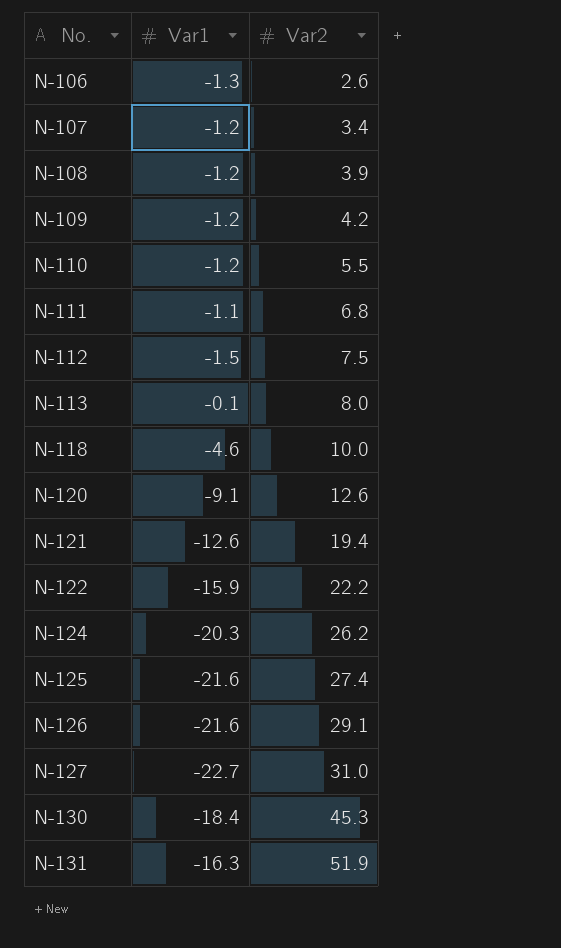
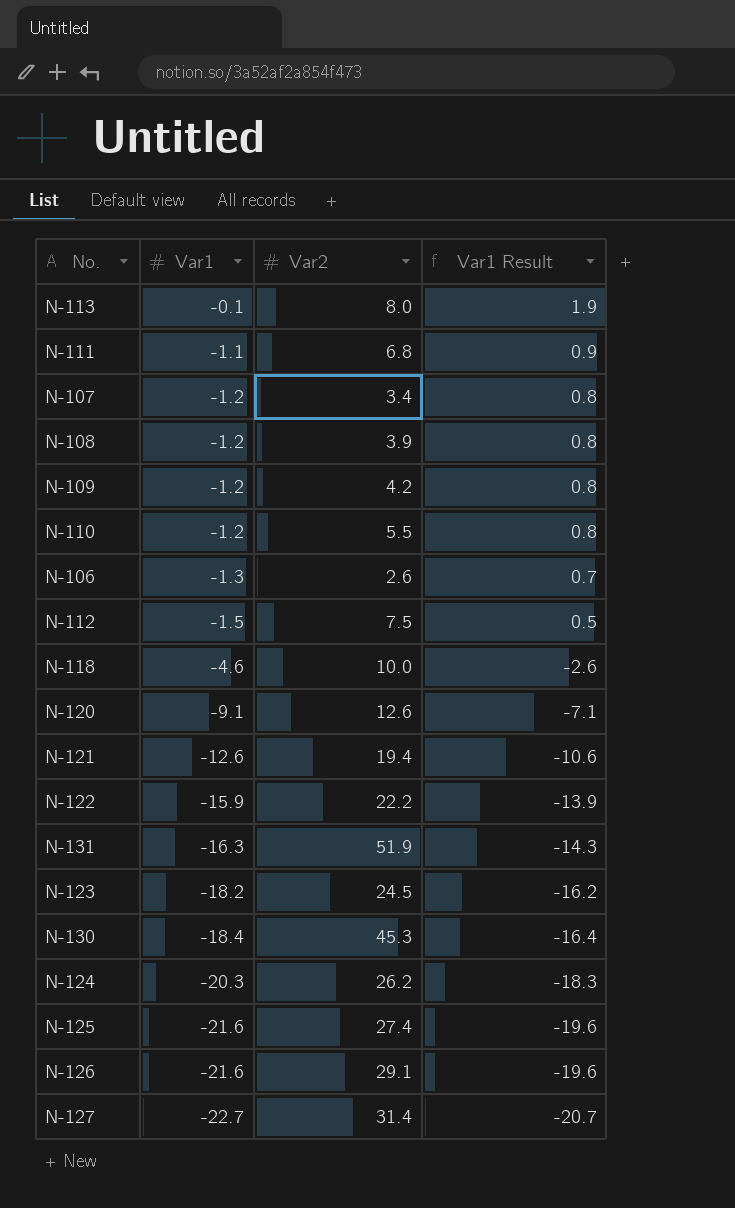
row order: No. ascending -> Var1 descending
column Var1 Result | formula: none -> [Var1] + 2
row N-123: none -> -18.2 | 24.5 | -16.2
N-127 | Var2: 31.0 -> 31.4

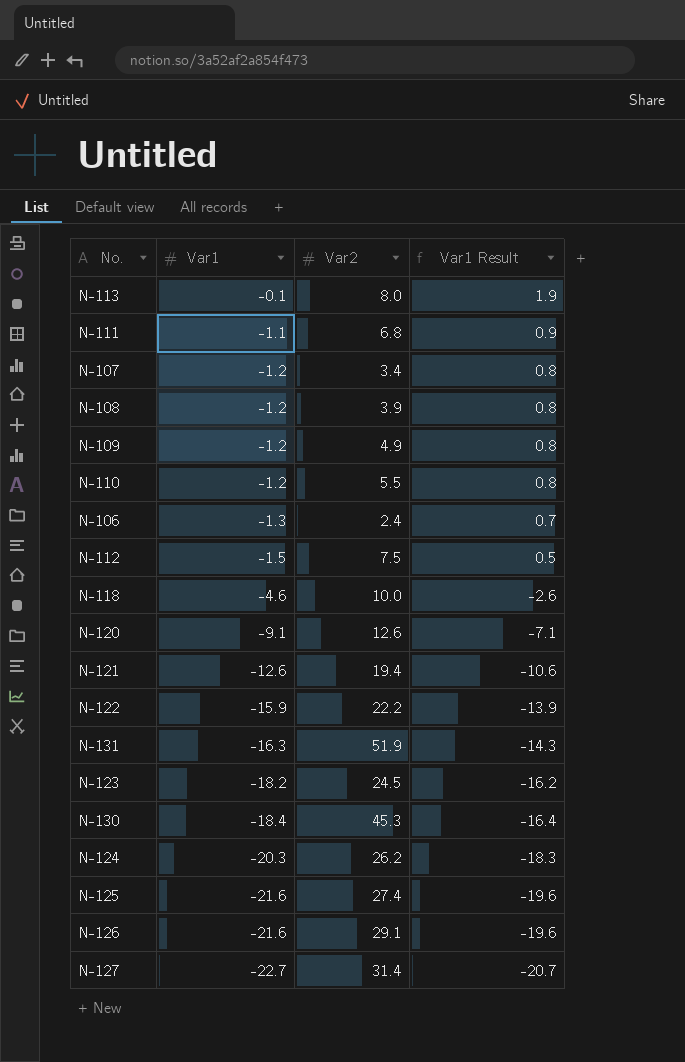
N-109 | Var2: 4.2 -> 4.9
N-106 | Var2: 2.6 -> 2.4

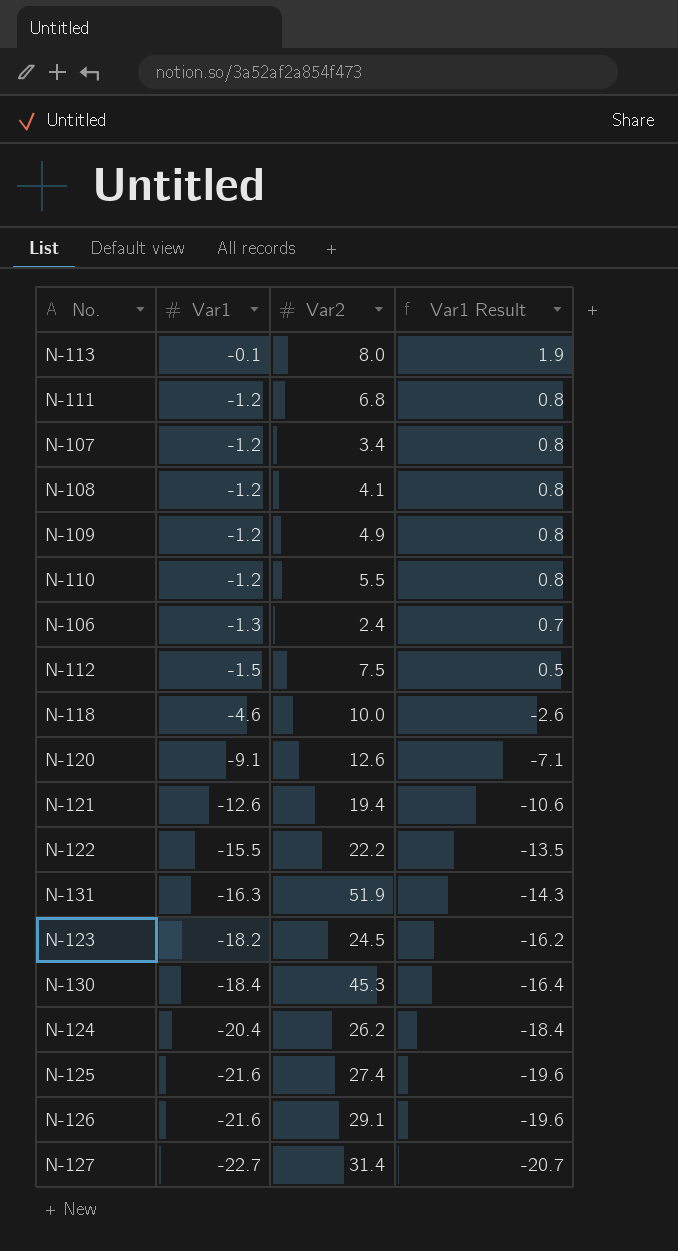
N-111 | Var1: -1.1 -> -1.2
N-111 | Var1 Result: 0.9 -> 0.8
N-108 | Var2: 3.9 -> 4.1
N-122 | Var1: -15.9 -> -15.5
N-122 | Var1 Result: -13.9 -> -13.5
N-124 | Var1: -20.3 -> -20.4
N-124 | Var1 Result: -18.3 -> -18.4

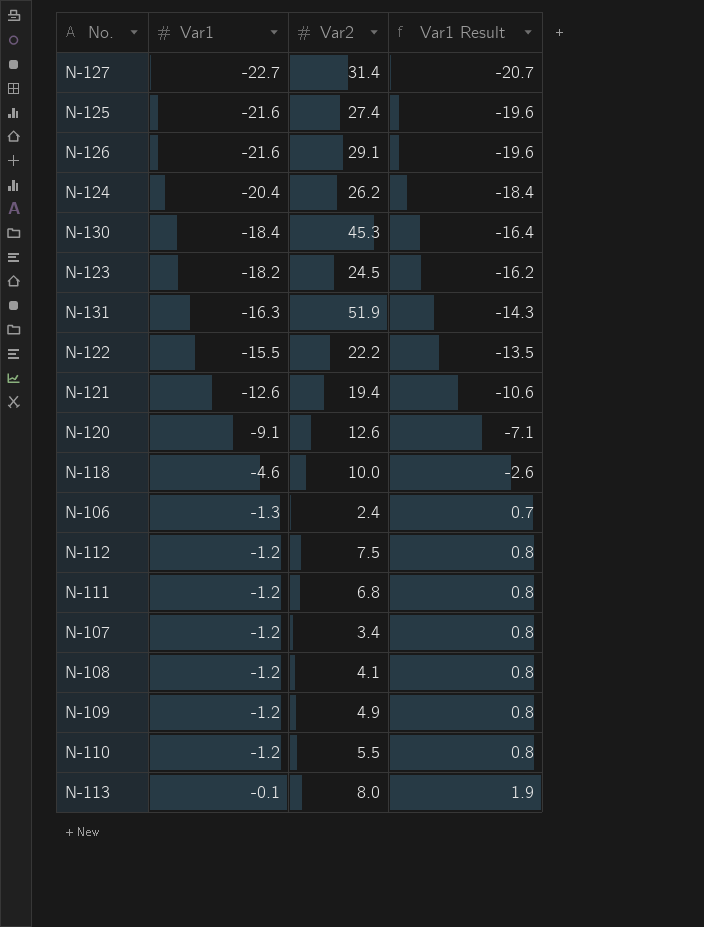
row order: Var1 descending -> Var1 ascending
N-112 | Var1: -1.5 -> -1.2
N-112 | Var1 Result: 0.5 -> 0.8

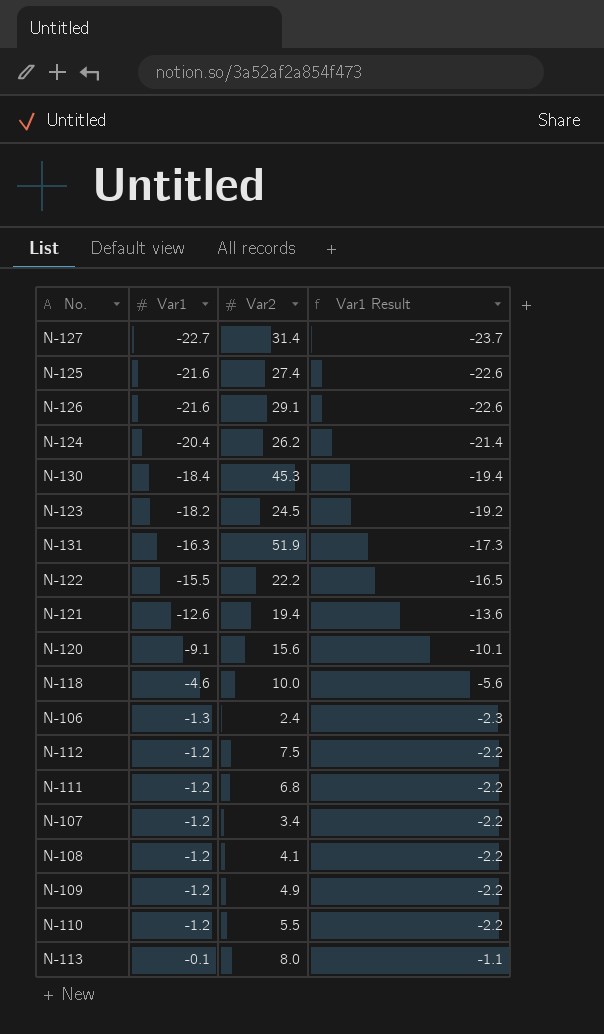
column Var1 Result | formula: [Var1] + 2 -> [Var1] - 1
N-120 | Var2: 12.6 -> 15.6

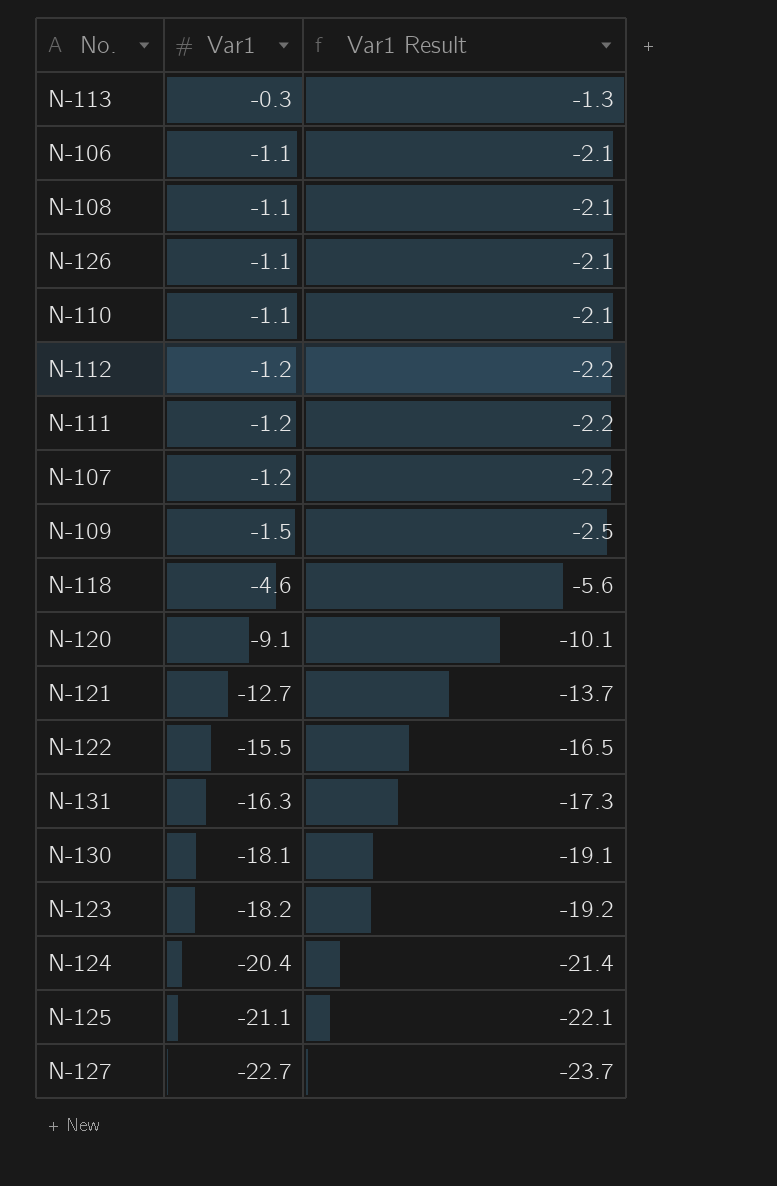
row order: Var1 ascending -> Var1 descending
column Var2 | position: 3 -> none
N-113 | Var1: -0.1 -> -0.3
N-113 | Var1 Result: -1.1 -> -1.3
N-106 | Var1: -1.3 -> -1.1
N-106 | Var1 Result: -2.3 -> -2.1
N-108 | Var1: -1.2 -> -1.1
N-108 | Var1 Result: -2.2 -> -2.1
N-126 | Var1: -21.6 -> -1.1
N-126 | Var1 Result: -22.6 -> -2.1
N-110 | Var1: -1.2 -> -1.1
N-110 | Var1 Result: -2.2 -> -2.1
N-109 | Var1: -1.2 -> -1.5
N-109 | Var1 Result: -2.2 -> -2.5
N-121 | Var1: -12.6 -> -12.7
N-121 | Var1 Result: -13.6 -> -13.7
N-130 | Var1: -18.4 -> -18.1
N-130 | Var1 Result: -19.4 -> -19.1
N-125 | Var1: -21.6 -> -21.1
N-125 | Var1 Result: -22.6 -> -22.1

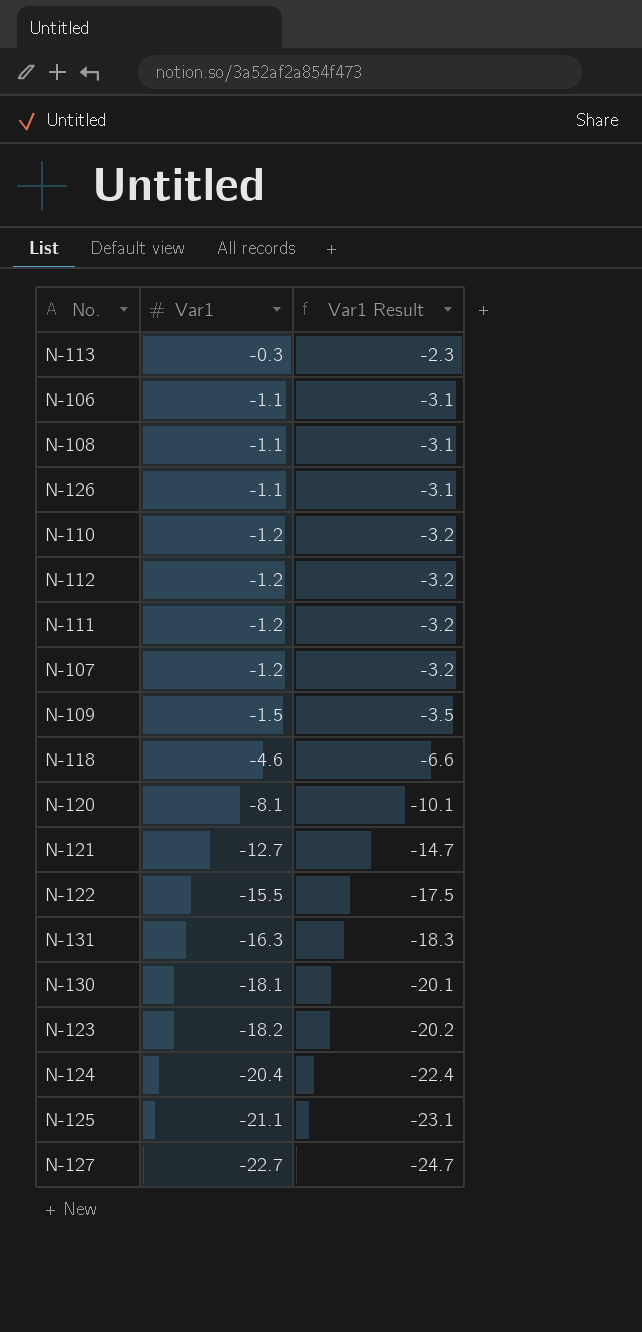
column Var1 Result | formula: [Var1] - 1 -> [Var1] - 2
N-110 | Var1: -1.1 -> -1.2
N-120 | Var1: -9.1 -> -8.1

